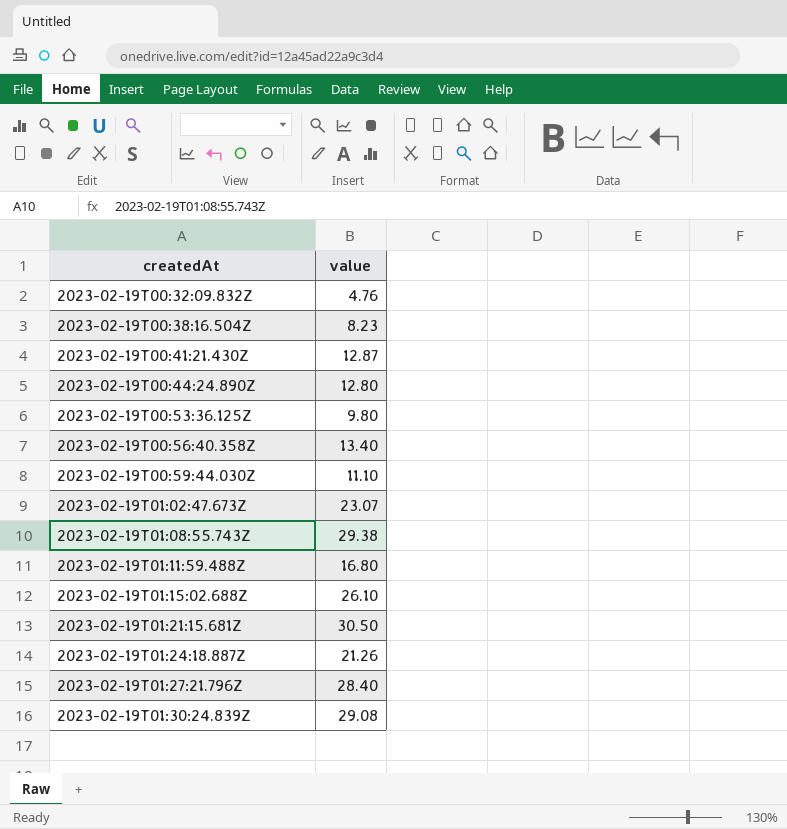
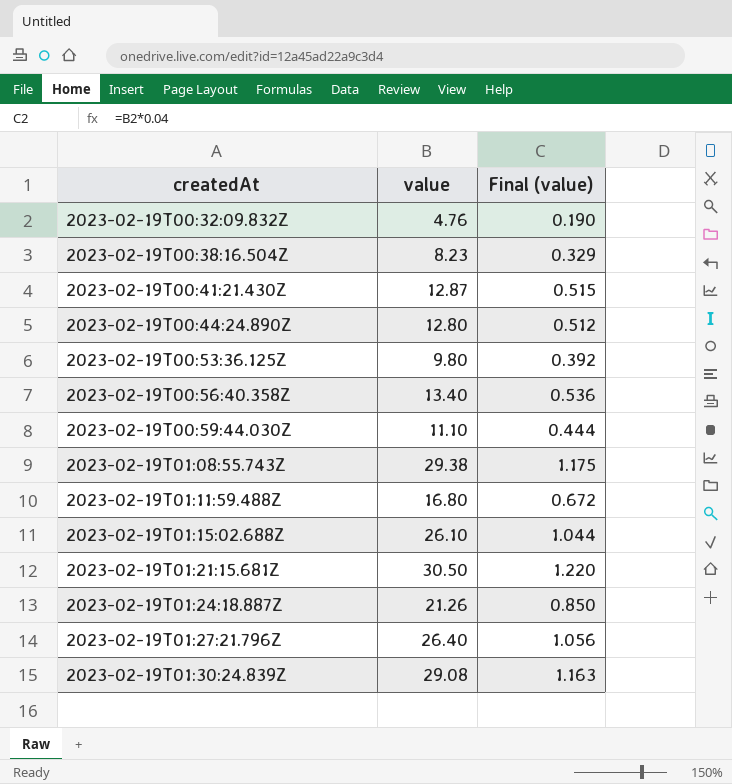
column Final (value) | formula: none -> [value] * 0.04
row 2023-02-19T01:02:47.673Z: 23.07 -> none
2023-02-19T01:27:21.796Z | value: 28.40 -> 26.40

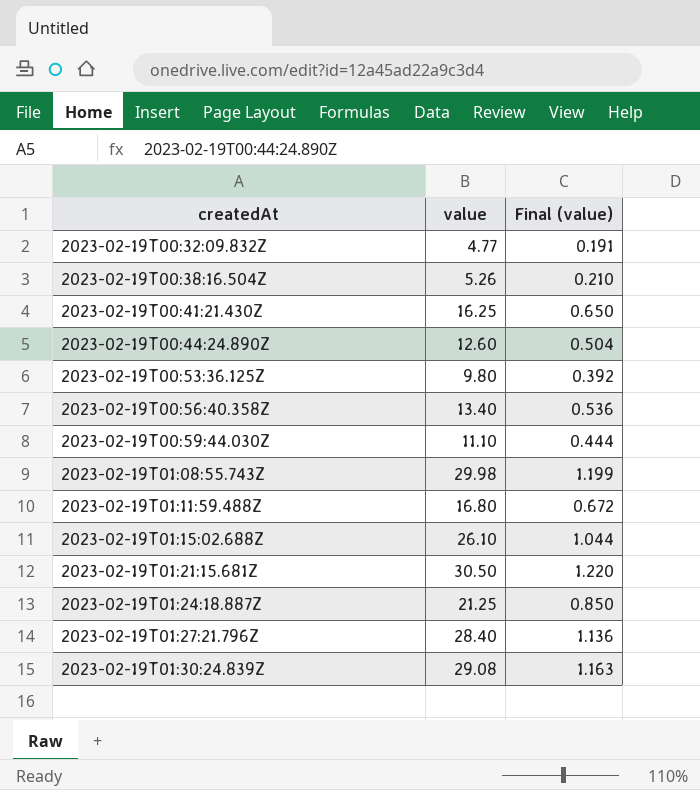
2023-02-19T00:32:09.832Z | value: 4.76 -> 4.77
2023-02-19T00:32:09.832Z | Final (value): 0.190 -> 0.191
2023-02-19T00:38:16.504Z | value: 8.23 -> 5.26
2023-02-19T00:38:16.504Z | Final (value): 0.329 -> 0.210
2023-02-19T00:41:21.430Z | value: 12.87 -> 16.25
2023-02-19T00:41:21.430Z | Final (value): 0.515 -> 0.650
2023-02-19T00:44:24.890Z | value: 12.80 -> 12.60
2023-02-19T00:44:24.890Z | Final (value): 0.512 -> 0.504
2023-02-19T01:08:55.743Z | value: 29.38 -> 29.98
2023-02-19T01:08:55.743Z | Final (value): 1.175 -> 1.199
2023-02-19T01:24:18.887Z | value: 21.26 -> 21.25
2023-02-19T01:27:21.796Z | value: 26.40 -> 28.40
2023-02-19T01:27:21.796Z | Final (value): 1.056 -> 1.136

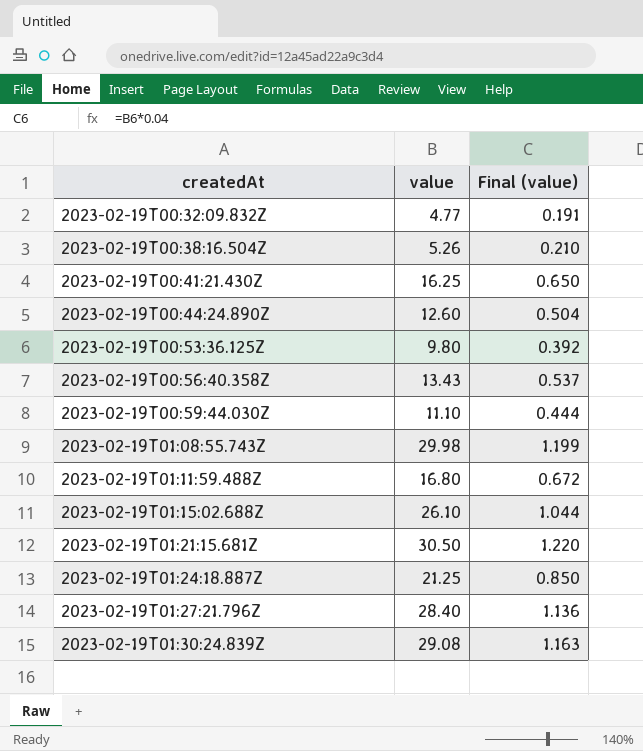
2023-02-19T00:56:40.358Z | value: 13.40 -> 13.43
2023-02-19T00:56:40.358Z | Final (value): 0.536 -> 0.537

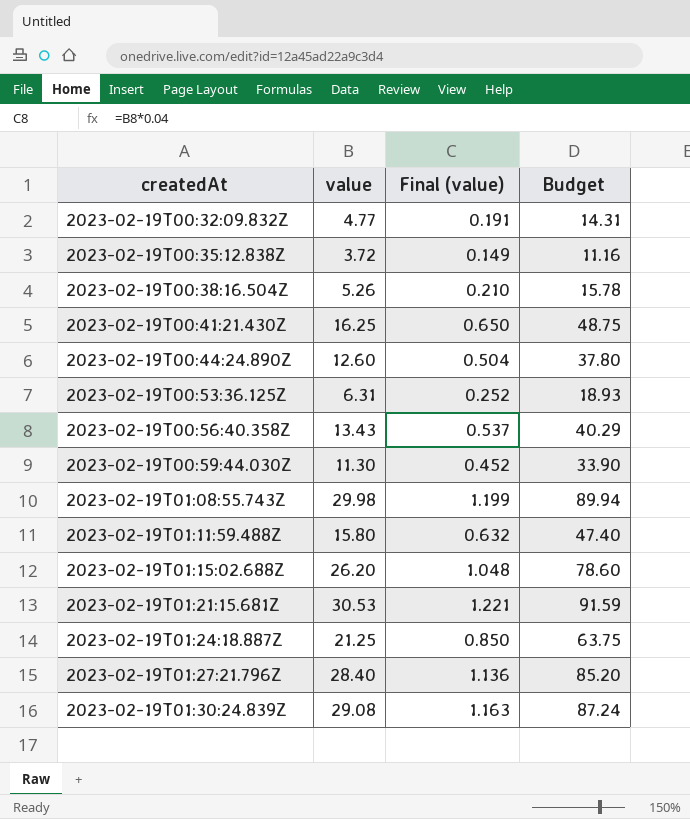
column Budget | formula: none -> [value] * 3
row 2023-02-19T00:35:12.838Z: none -> 3.72 | 0.149 | 11.16
2023-02-19T00:53:36.125Z | value: 9.80 -> 6.31
2023-02-19T00:53:36.125Z | Final (value): 0.392 -> 0.252
2023-02-19T00:59:44.030Z | value: 11.10 -> 11.30
2023-02-19T00:59:44.030Z | Final (value): 0.444 -> 0.452
2023-02-19T01:11:59.488Z | value: 16.80 -> 15.80
2023-02-19T01:11:59.488Z | Final (value): 0.672 -> 0.632
2023-02-19T01:15:02.688Z | value: 26.10 -> 26.20
2023-02-19T01:15:02.688Z | Final (value): 1.044 -> 1.048
2023-02-19T01:21:15.681Z | value: 30.50 -> 30.53
2023-02-19T01:21:15.681Z | Final (value): 1.220 -> 1.221

